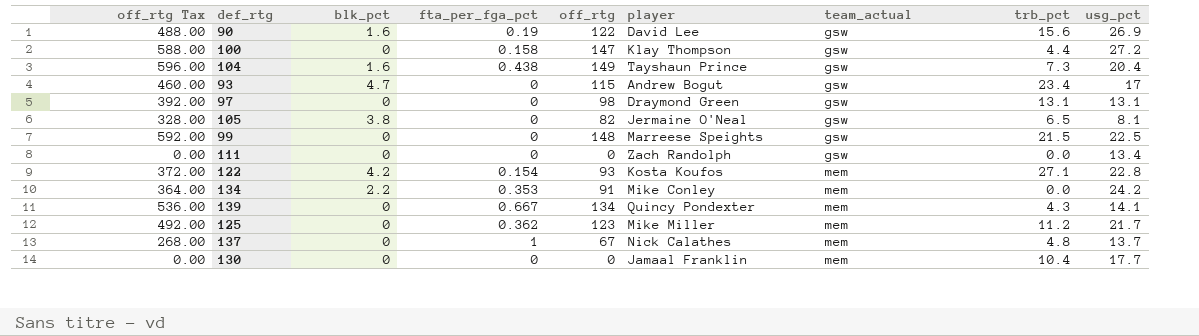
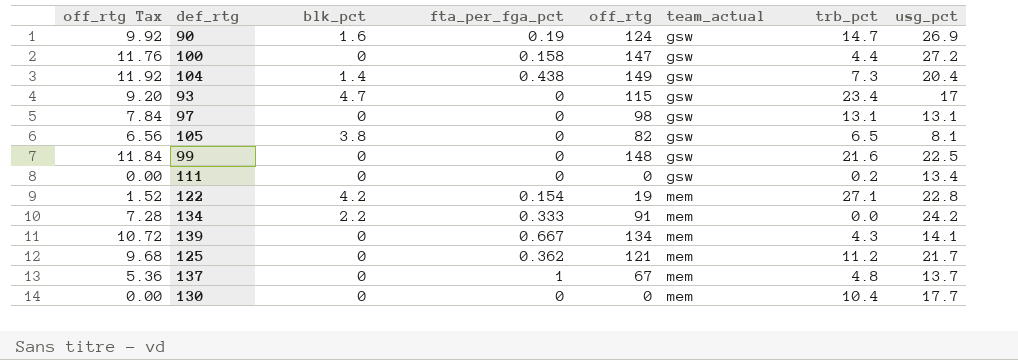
column player | position: 6 -> none
column off_rtg Tax | formula: [off_rtg] * 4 -> [off_rtg] * 0.08
90 | off_rtg: 122 -> 124
90 | trb_pct: 15.6 -> 14.7
104 | blk_pct: 1.6 -> 1.4
99 | trb_pct: 21.5 -> 21.6
111 | trb_pct: 0.0 -> 0.2
122 | off_rtg: 93 -> 19
134 | fta_per_fga_pct: 0.353 -> 0.333
125 | off_rtg: 123 -> 121

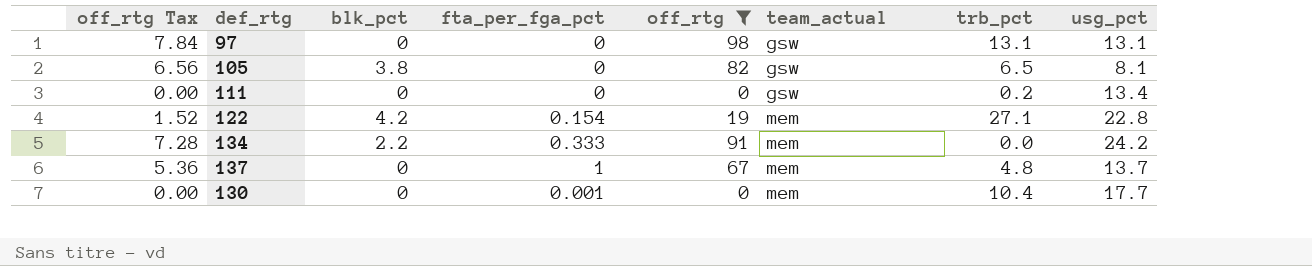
filter: none -> off_rtg <= 98
130 | fta_per_fga_pct: 0 -> 0.001

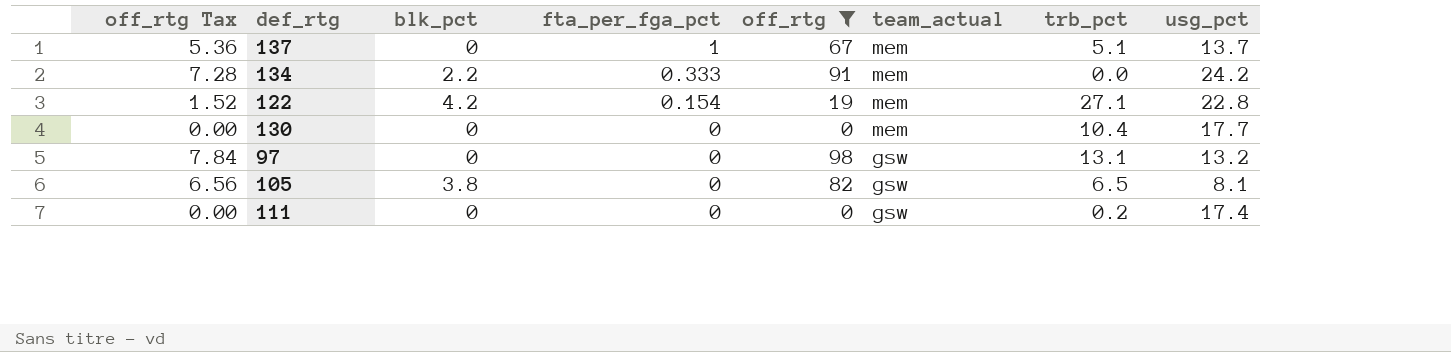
row order: team_actual ascending -> fta_per_fga_pct descending
137 | trb_pct: 4.8 -> 5.1
130 | fta_per_fga_pct: 0.001 -> 0
97 | usg_pct: 13.1 -> 13.2
111 | usg_pct: 13.4 -> 17.4

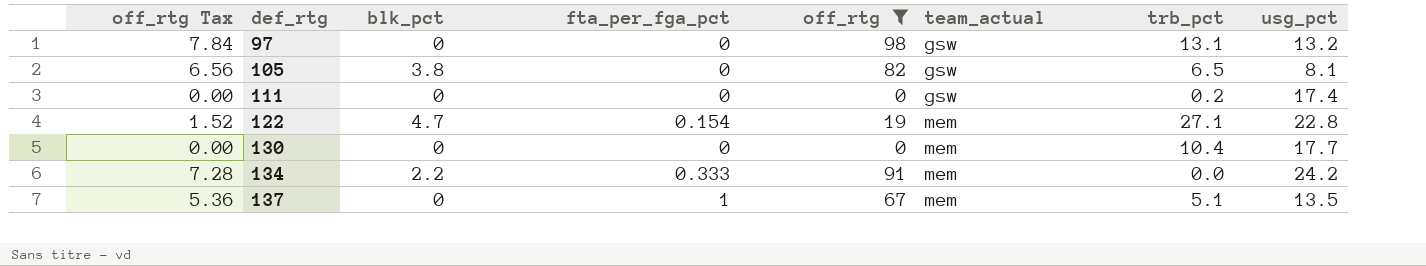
row order: fta_per_fga_pct descending -> def_rtg ascending
122 | blk_pct: 4.2 -> 4.7
137 | usg_pct: 13.7 -> 13.5

